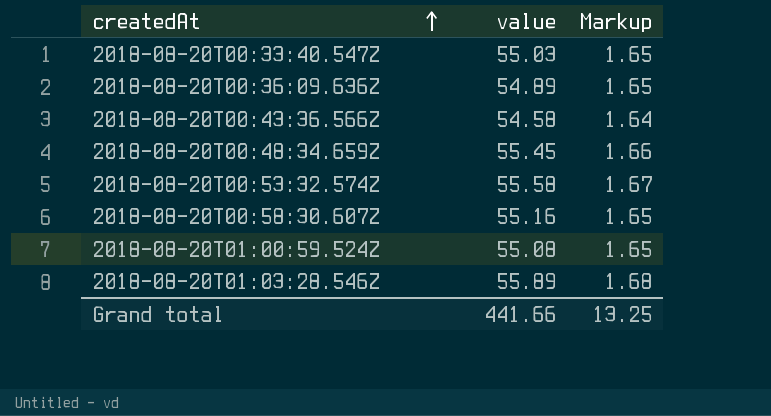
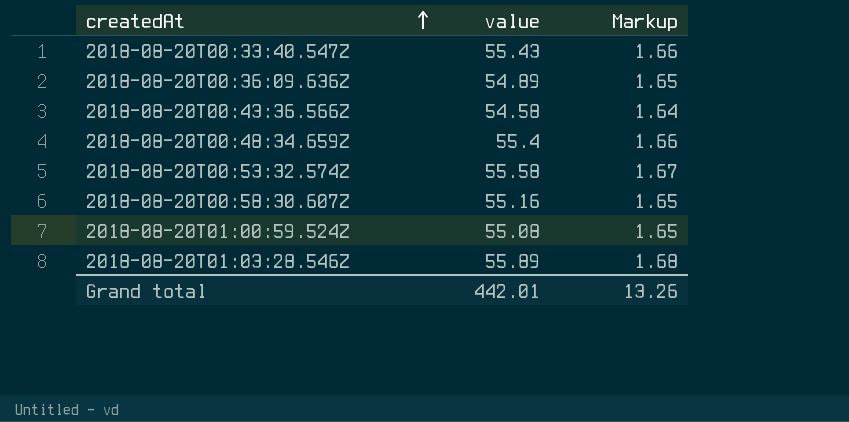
2018-08-20T00:33:40.547Z | value: 55.03 -> 55.43
2018-08-20T00:33:40.547Z | Markup: 1.65 -> 1.66
2018-08-20T00:48:34.659Z | value: 55.45 -> 55.4
Grand total | value: 441.66 -> 442.01
Grand total | Markup: 13.25 -> 13.26

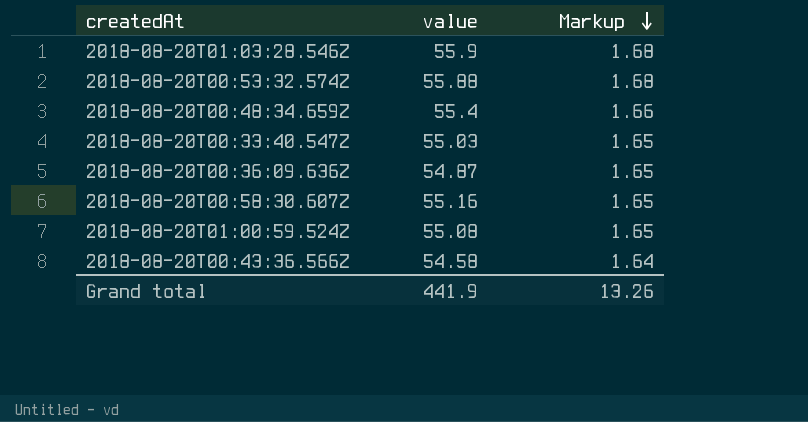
row order: createdAt ascending -> Markup descending
2018-08-20T01:03:28.546Z | value: 55.89 -> 55.9
2018-08-20T00:53:32.574Z | value: 55.58 -> 55.88
2018-08-20T00:53:32.574Z | Markup: 1.67 -> 1.68
2018-08-20T00:33:40.547Z | value: 55.43 -> 55.03
2018-08-20T00:33:40.547Z | Markup: 1.66 -> 1.65
2018-08-20T00:36:09.636Z | value: 54.89 -> 54.87
Grand total | value: 442.01 -> 441.9

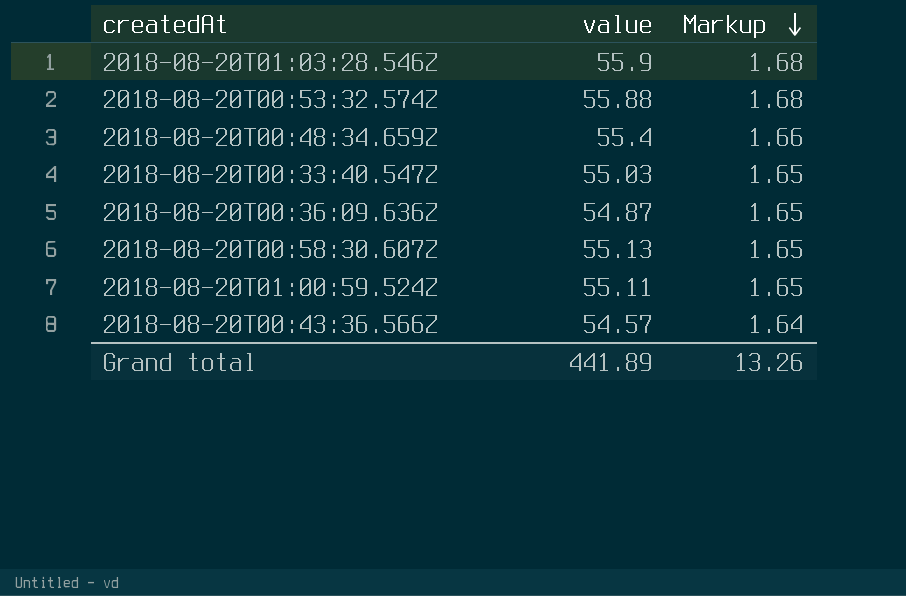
2018-08-20T00:58:30.607Z | value: 55.16 -> 55.13
2018-08-20T01:00:59.524Z | value: 55.08 -> 55.11
2018-08-20T00:43:36.566Z | value: 54.58 -> 54.57
Grand total | value: 441.9 -> 441.89

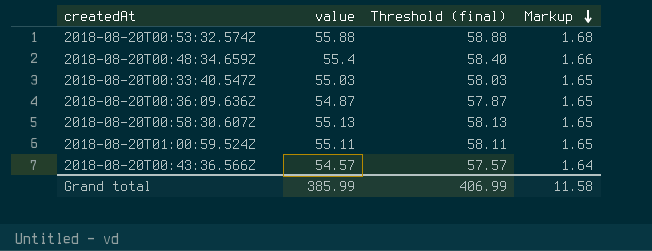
column Threshold (final) | formula: none -> [value] + 3
row 2018-08-20T01:03:28.546Z: 55.9 | 1.68 -> none
Grand total | value: 441.89 -> 385.99
Grand total | Markup: 13.26 -> 11.58

